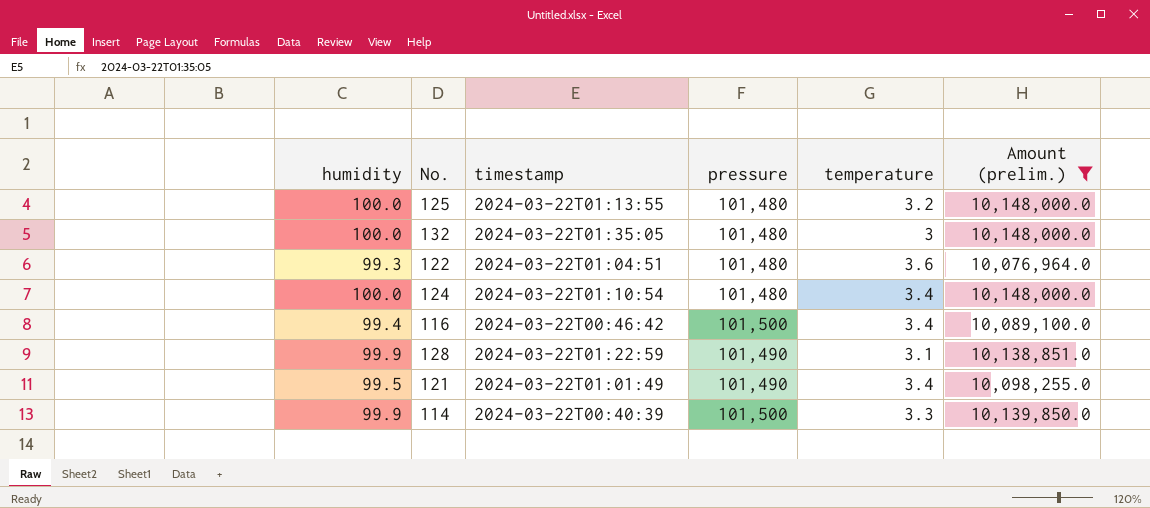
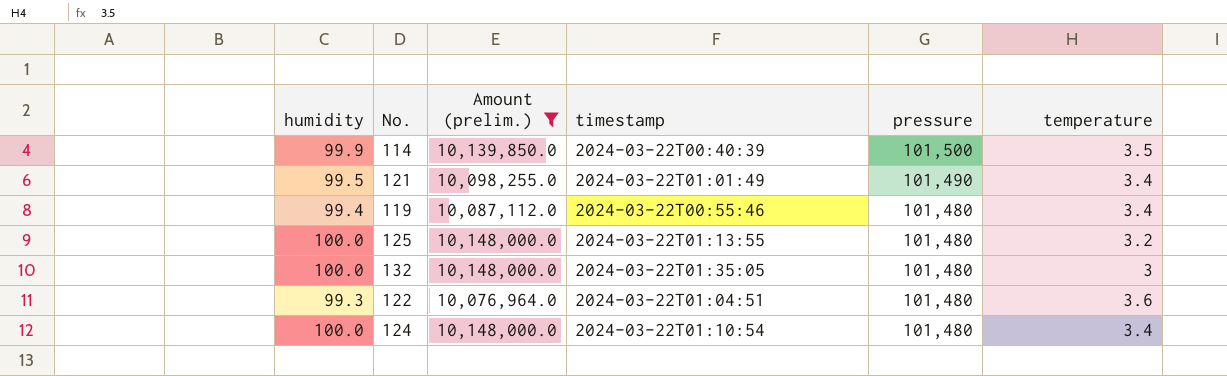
row order: none -> pressure descending
column Amount (prelim.) | position: 6 -> 3
row 116: 99.4 | 2024-03-22T00:46:42 | 101,500 | 3.4 | 10,089,100.0 -> none
row 128: 99.9 | 2024-03-22T01:22:59 | 101,490 | 3.1 | 10,138,851.0 -> none
114 | temperature: 3.3 -> 3.5
row 119: none -> 99.4 | 10,087,112.0 | 2024-03-22T00:55:46 | 101,480 | 3.4

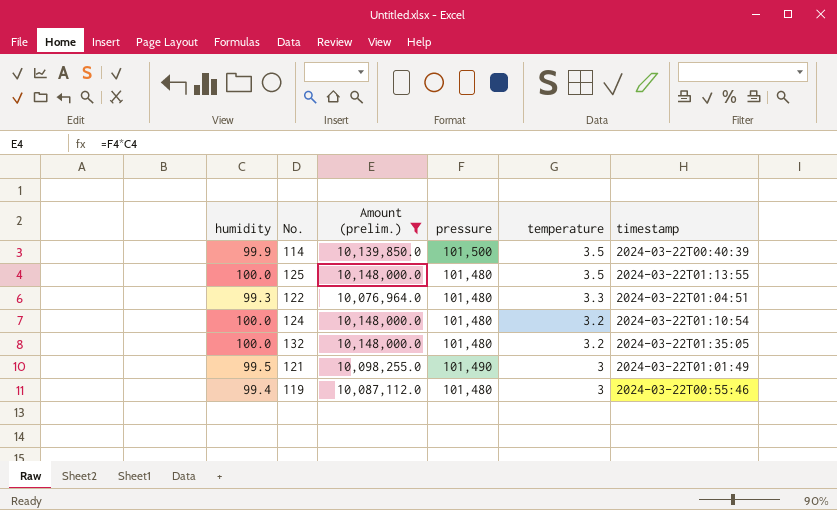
row order: pressure descending -> temperature descending
column timestamp | position: 4 -> 6
125 | temperature: 3.2 -> 3.5
122 | temperature: 3.6 -> 3.3
124 | temperature: 3.4 -> 3.2
132 | temperature: 3 -> 3.2
121 | temperature: 3.4 -> 3
119 | temperature: 3.4 -> 3

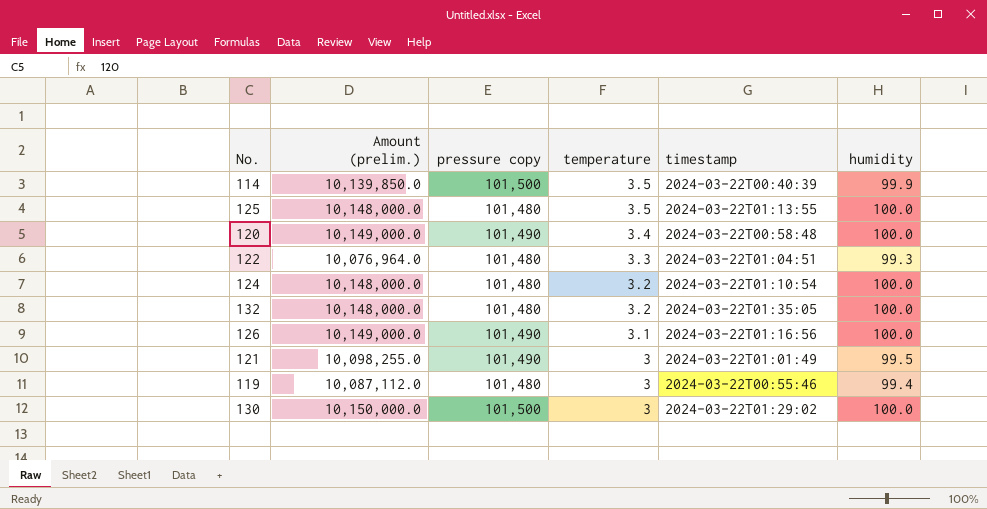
filter: Amount (prelim.) <= 10,148,000.0 -> none
column name: pressure -> pressure copy
column humidity | position: 1 -> 6

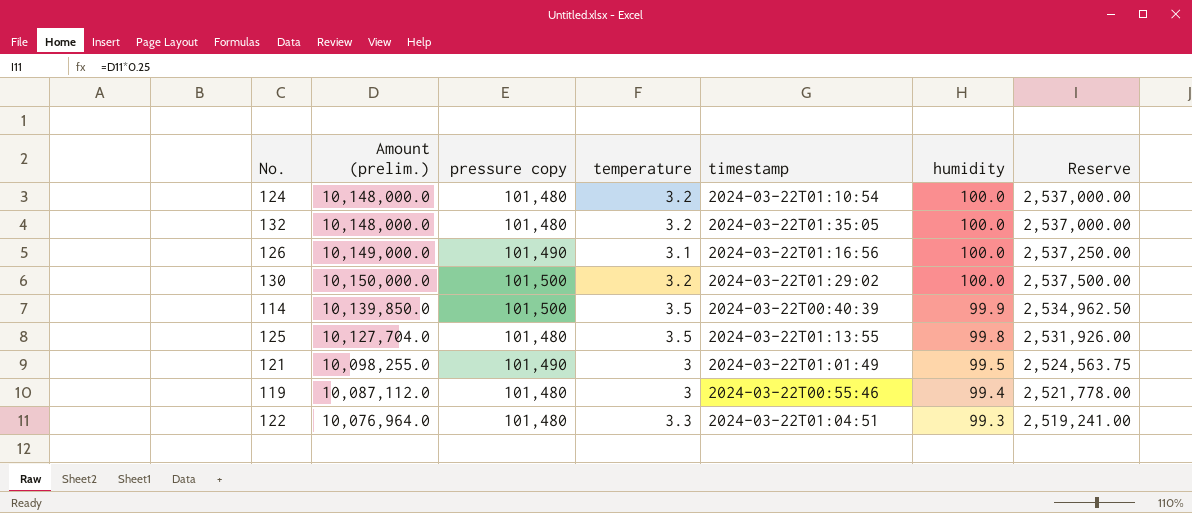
row order: temperature descending -> humidity descending
column Reserve | formula: none -> [Amount (prelim.)] * 0.25
row 120: 10,149,000.0 | 101,490 | 3.4 | 2024-03-22T00:58:48 | 100.0 -> none
130 | temperature: 3 -> 3.2
125 | Amount (prelim.): 10,148,000.0 -> 10,127,704.0
125 | humidity: 100.0 -> 99.8

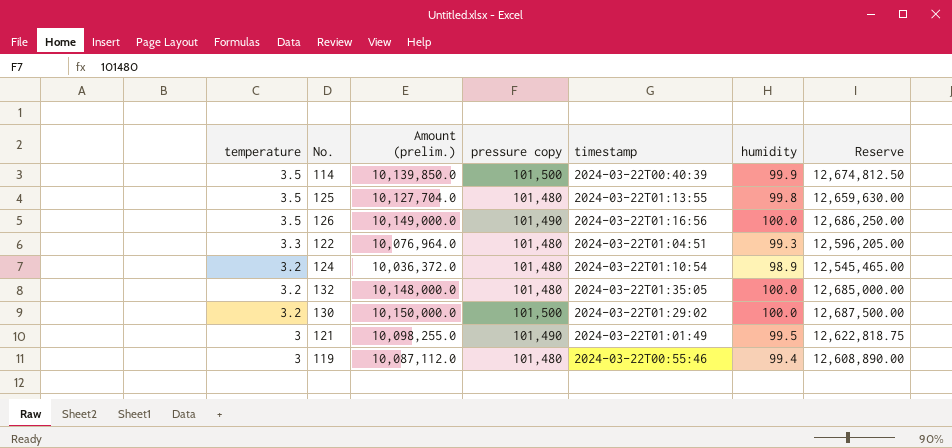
row order: humidity descending -> temperature descending
column temperature | position: 4 -> 1
column Reserve | formula: [Amount (prelim.)] * 0.25 -> [Amount (prelim.)] * 1.25
126 | temperature: 3.1 -> 3.5
124 | Amount (prelim.): 10,148,000.0 -> 10,036,372.0
124 | humidity: 100.0 -> 98.9

